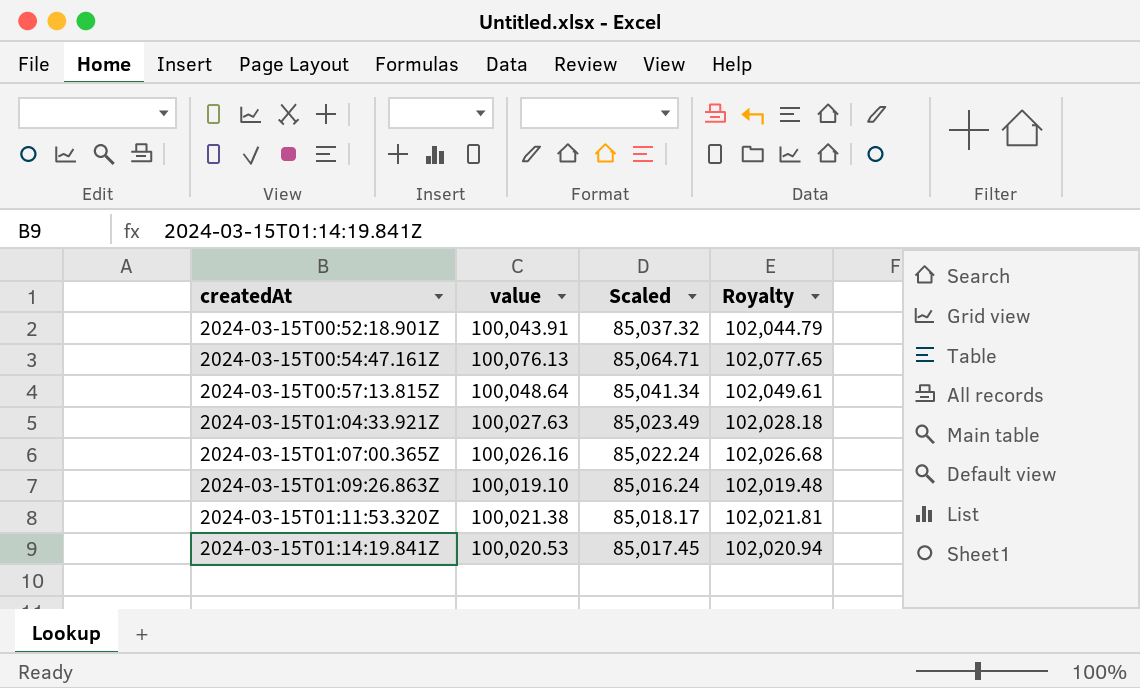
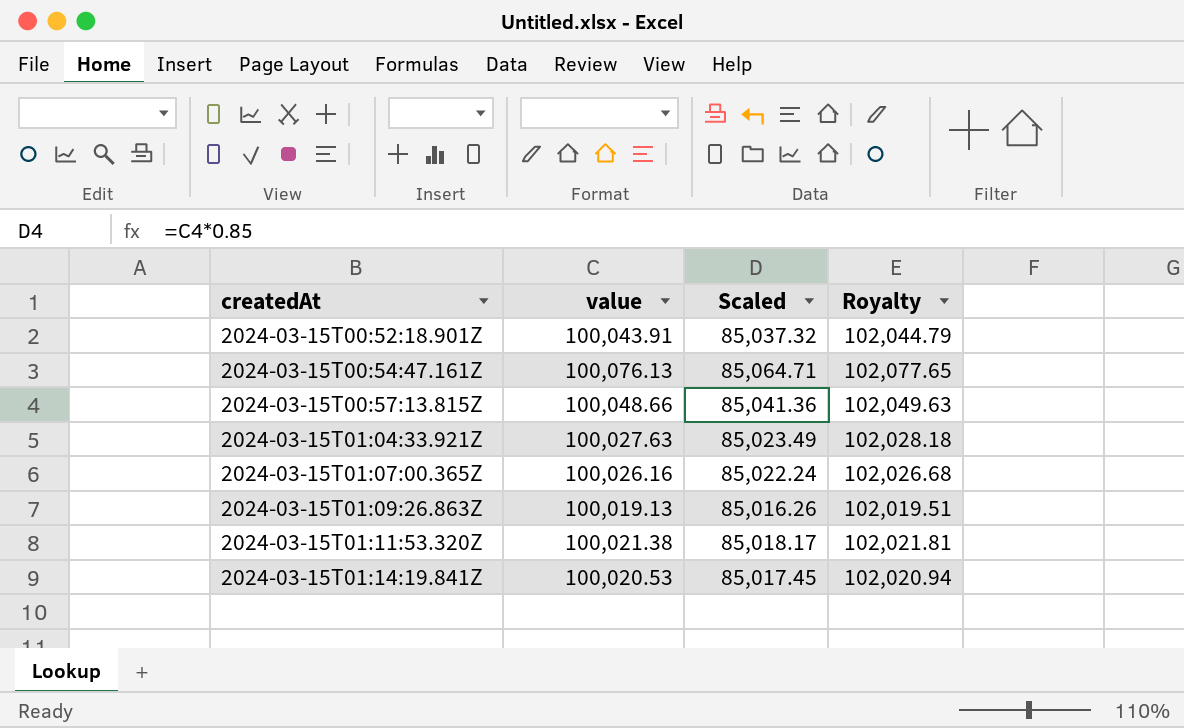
2024-03-15T00:57:13.815Z | value: 100,048.64 -> 100,048.66
2024-03-15T00:57:13.815Z | Scaled: 85,041.34 -> 85,041.36
2024-03-15T00:57:13.815Z | Royalty: 102,049.61 -> 102,049.63
2024-03-15T01:09:26.863Z | value: 100,019.10 -> 100,019.13
2024-03-15T01:09:26.863Z | Scaled: 85,016.24 -> 85,016.26
2024-03-15T01:09:26.863Z | Royalty: 102,019.48 -> 102,019.51

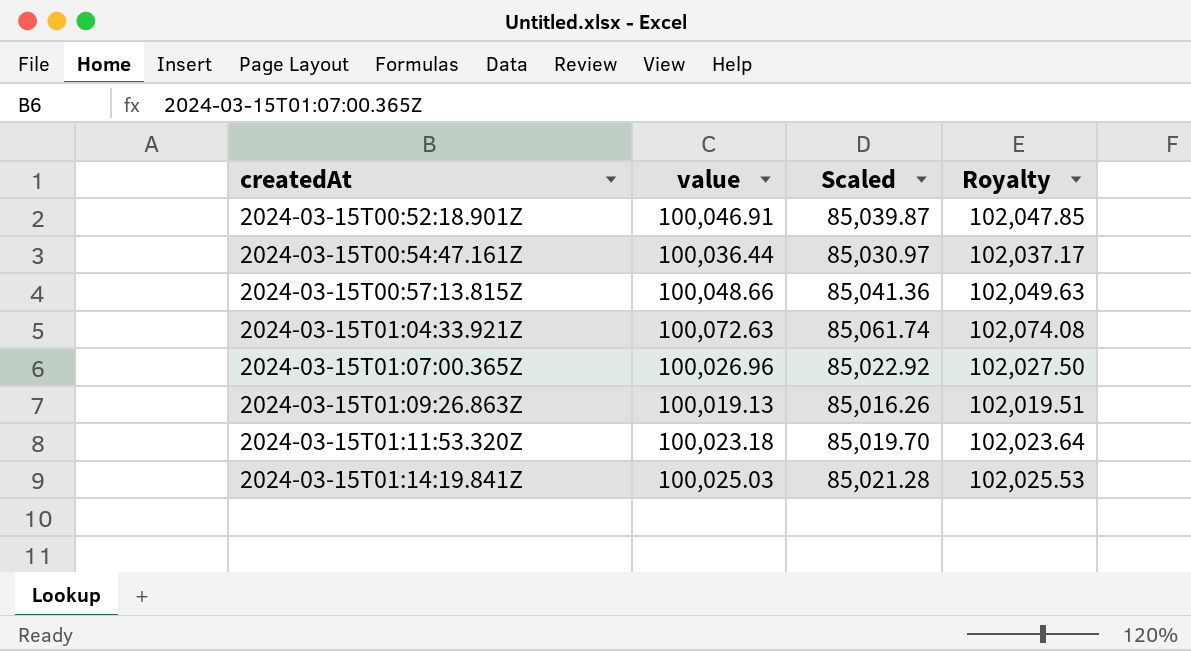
2024-03-15T00:52:18.901Z | value: 100,043.91 -> 100,046.91
2024-03-15T00:52:18.901Z | Scaled: 85,037.32 -> 85,039.87
2024-03-15T00:52:18.901Z | Royalty: 102,044.79 -> 102,047.85
2024-03-15T00:54:47.161Z | value: 100,076.13 -> 100,036.44
2024-03-15T00:54:47.161Z | Scaled: 85,064.71 -> 85,030.97
2024-03-15T00:54:47.161Z | Royalty: 102,077.65 -> 102,037.17
2024-03-15T01:04:33.921Z | value: 100,027.63 -> 100,072.63
2024-03-15T01:04:33.921Z | Scaled: 85,023.49 -> 85,061.74
2024-03-15T01:04:33.921Z | Royalty: 102,028.18 -> 102,074.08
2024-03-15T01:07:00.365Z | value: 100,026.16 -> 100,026.96
2024-03-15T01:07:00.365Z | Scaled: 85,022.24 -> 85,022.92
2024-03-15T01:07:00.365Z | Royalty: 102,026.68 -> 102,027.50
2024-03-15T01:11:53.320Z | value: 100,021.38 -> 100,023.18
2024-03-15T01:11:53.320Z | Scaled: 85,018.17 -> 85,019.70
2024-03-15T01:11:53.320Z | Royalty: 102,021.81 -> 102,023.64
2024-03-15T01:14:19.841Z | value: 100,020.53 -> 100,025.03
2024-03-15T01:14:19.841Z | Scaled: 85,017.45 -> 85,021.28
2024-03-15T01:14:19.841Z | Royalty: 102,020.94 -> 102,025.53

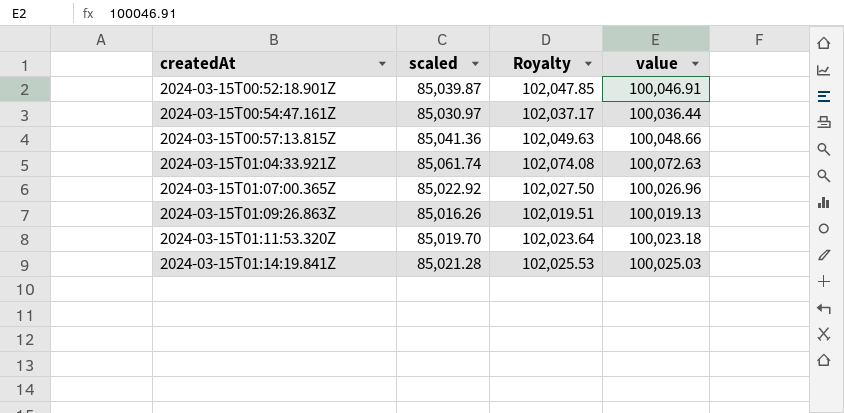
column name: Scaled -> scaled
column value | position: 2 -> 4

